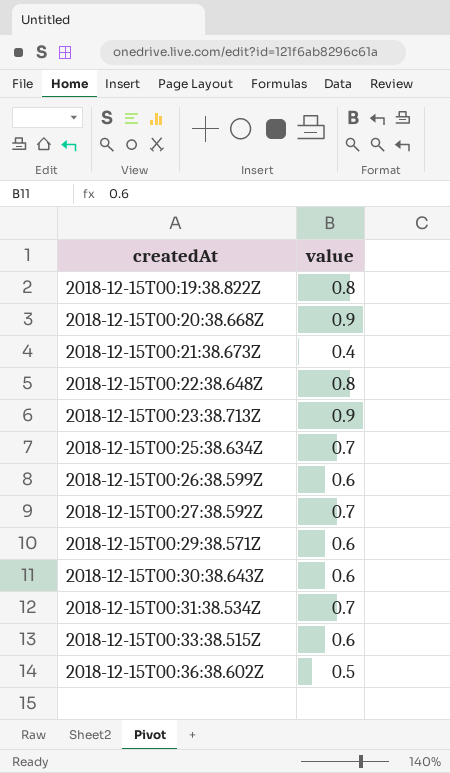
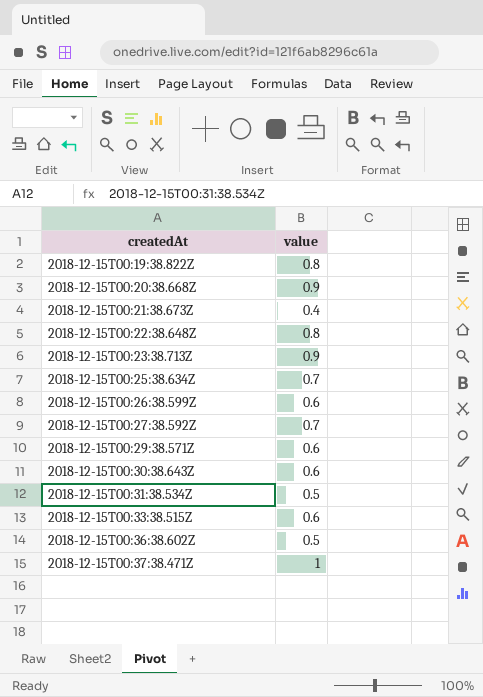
2018-12-15T00:31:38.534Z | value: 0.7 -> 0.5
row 2018-12-15T00:37:38.471Z: none -> 1

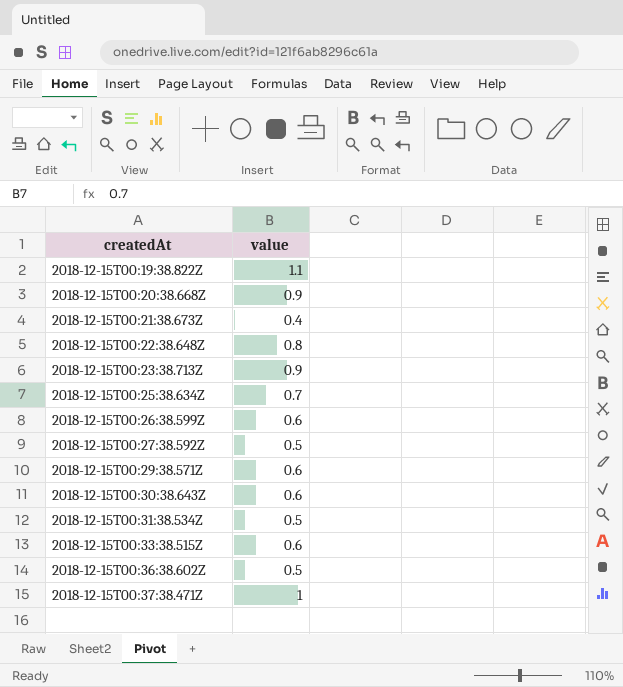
2018-12-15T00:19:38.822Z | value: 0.8 -> 1.1
2018-12-15T00:27:38.592Z | value: 0.7 -> 0.5

